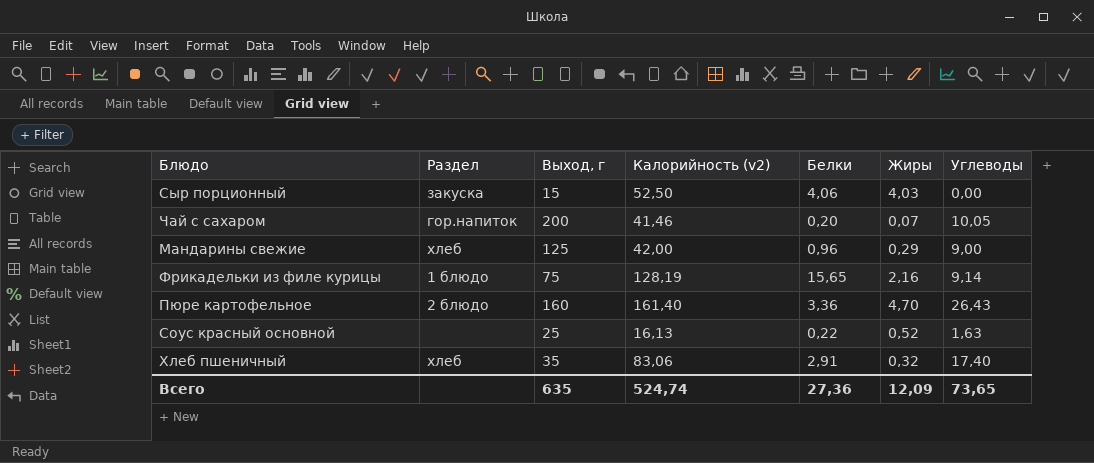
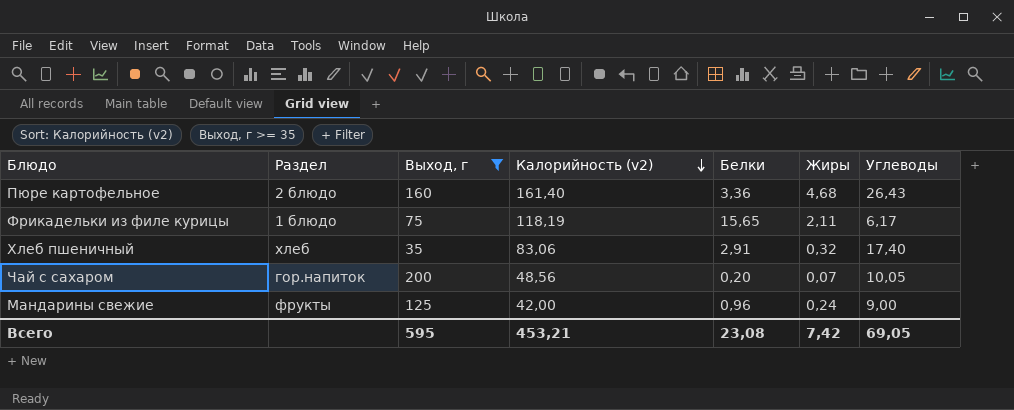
filter: none -> Выход, г >= 35
row order: none -> Калорийность (v2) descending
Пюре картофельное | Жиры: 4,70 -> 4,68
Фрикадельки из филе курицы | Калорийность (v2): 128,19 -> 118,19
Фрикадельки из филе курицы | Жиры: 2,16 -> 2,11
Фрикадельки из филе курицы | Углеводы: 9,14 -> 6,17
Чай с сахаром | Калорийность (v2): 41,46 -> 48,56
Мандарины свежие | Раздел: хлеб -> фрукты
Мандарины свежие | Жиры: 0,29 -> 0,24
Всего | Выход, г: 635 -> 595
Всего | Калорийность (v2): 524,74 -> 453,21
Всего | Белки: 27,36 -> 23,08
Всего | Жиры: 12,09 -> 7,42
Всего | Углеводы: 73,65 -> 69,05

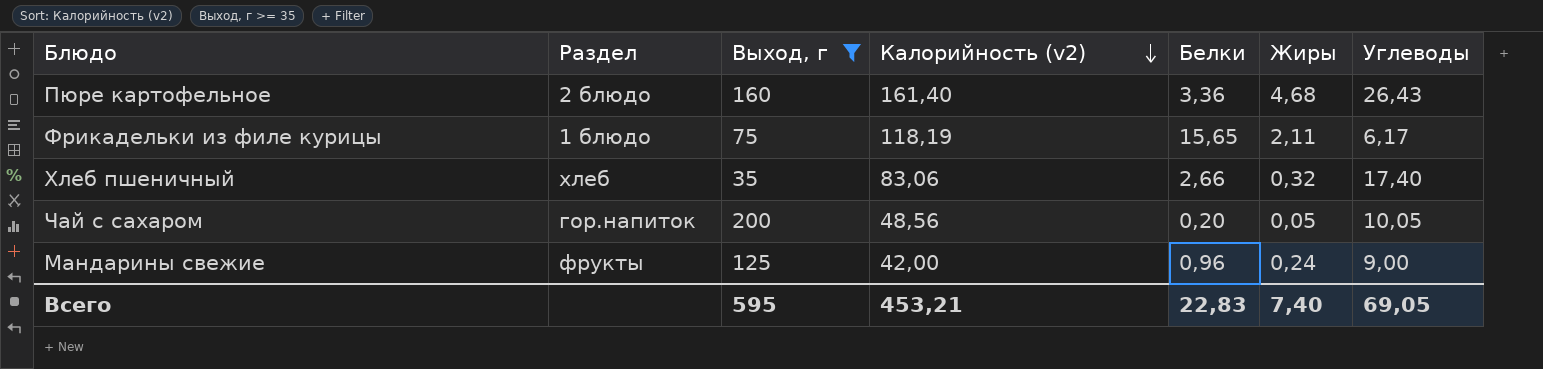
Хлеб пшеничный | Белки: 2,91 -> 2,66
Чай с сахаром | Жиры: 0,07 -> 0,05
Всего | Белки: 23,08 -> 22,83
Всего | Жиры: 7,42 -> 7,40

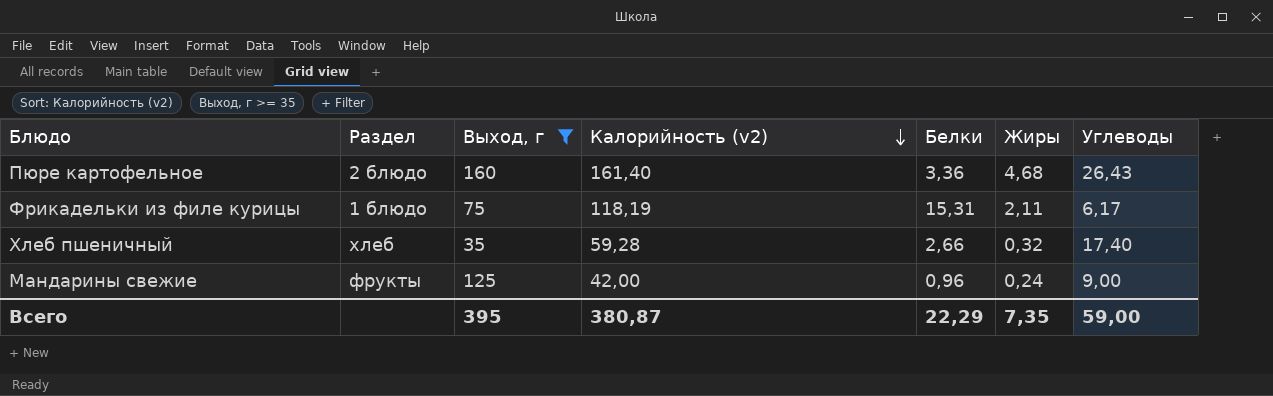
row Чай с сахаром: гор.напиток | 200 | 48,56 | 0,20 | 0,05 | 10,05 -> none
Фрикадельки из филе курицы | Белки: 15,65 -> 15,31
Хлеб пшеничный | Калорийность (v2): 83,06 -> 59,28
Всего | Выход, г: 595 -> 395
Всего | Калорийность (v2): 453,21 -> 380,87
Всего | Белки: 22,83 -> 22,29
Всего | Жиры: 7,40 -> 7,35
Всего | Углеводы: 69,05 -> 59,00

